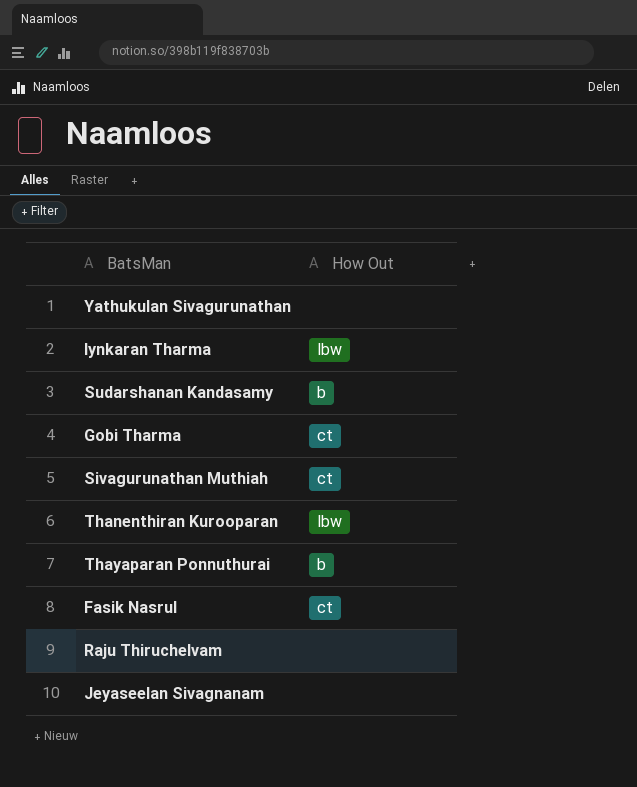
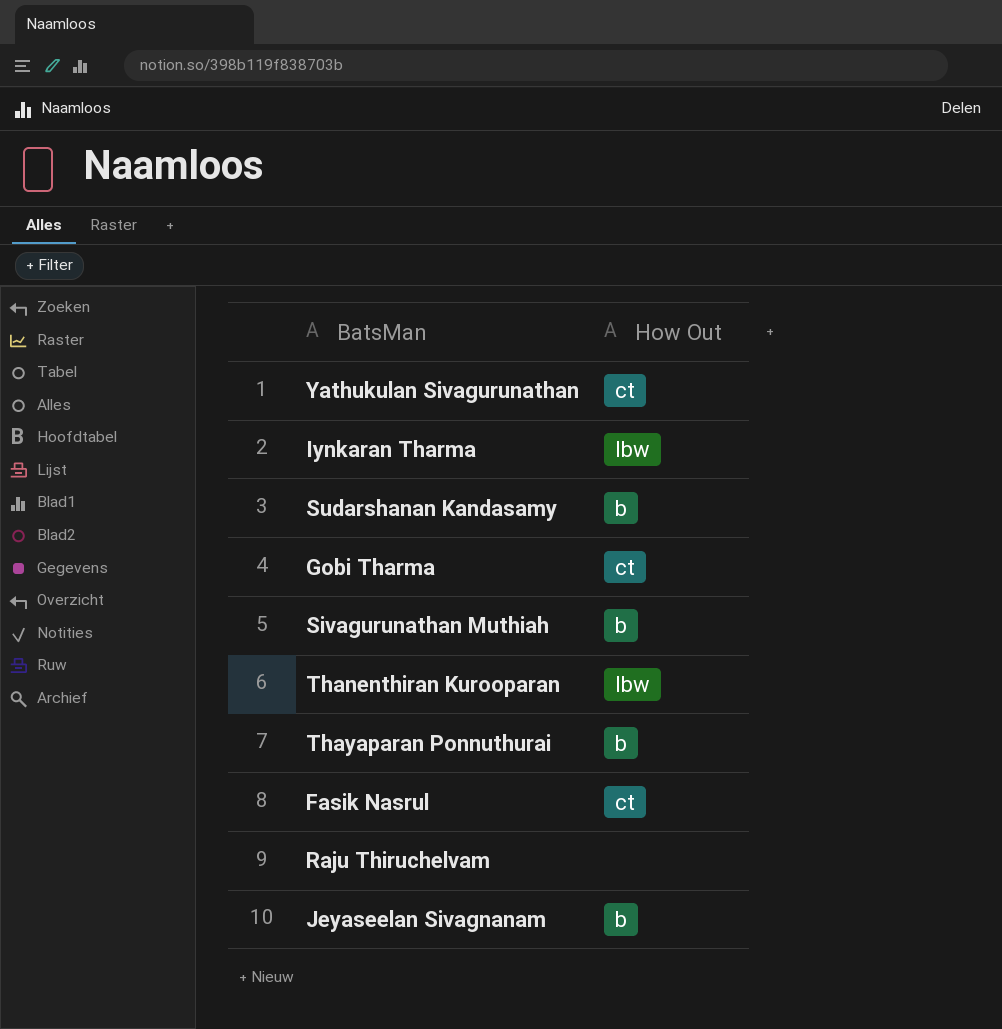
Yathukulan Sivagurunathan | How Out: none -> ct
Sivagurunathan Muthiah | How Out: ct -> b
Jeyaseelan Sivagnanam | How Out: none -> b

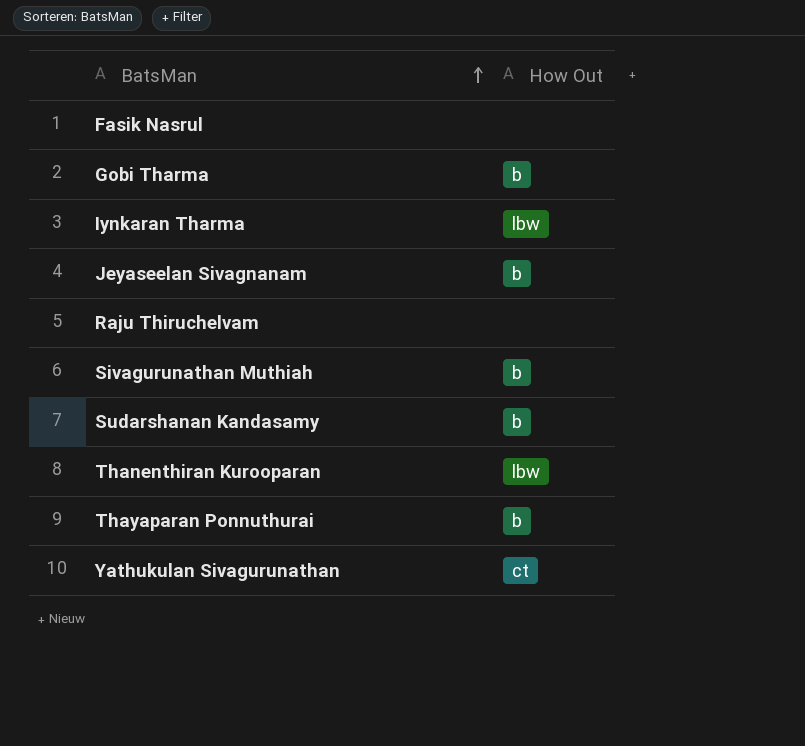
row order: none -> BatsMan ascending
Fasik Nasrul | How Out: ct -> none
Gobi Tharma | How Out: ct -> b

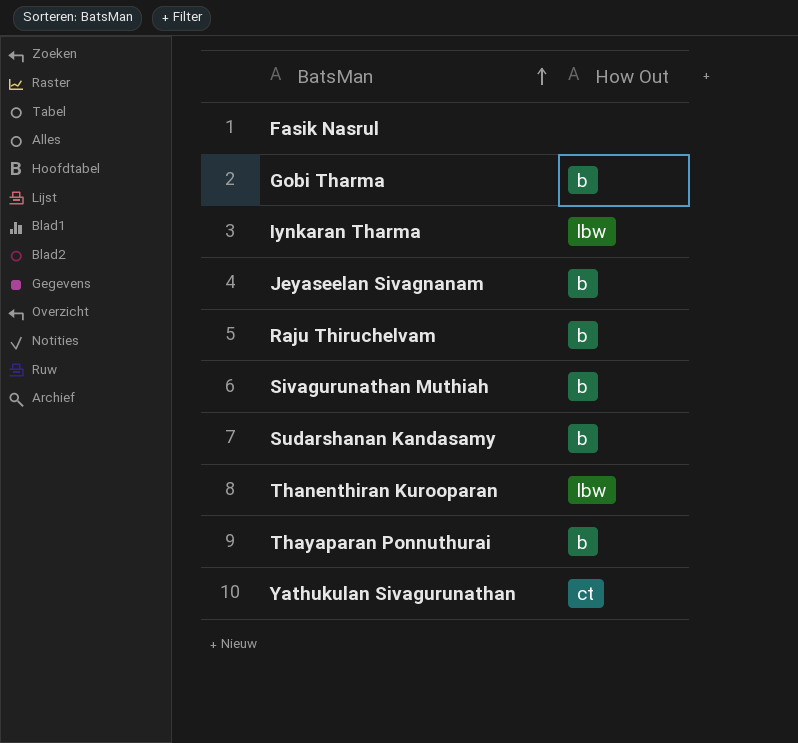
Raju Thiruchelvam | How Out: none -> b

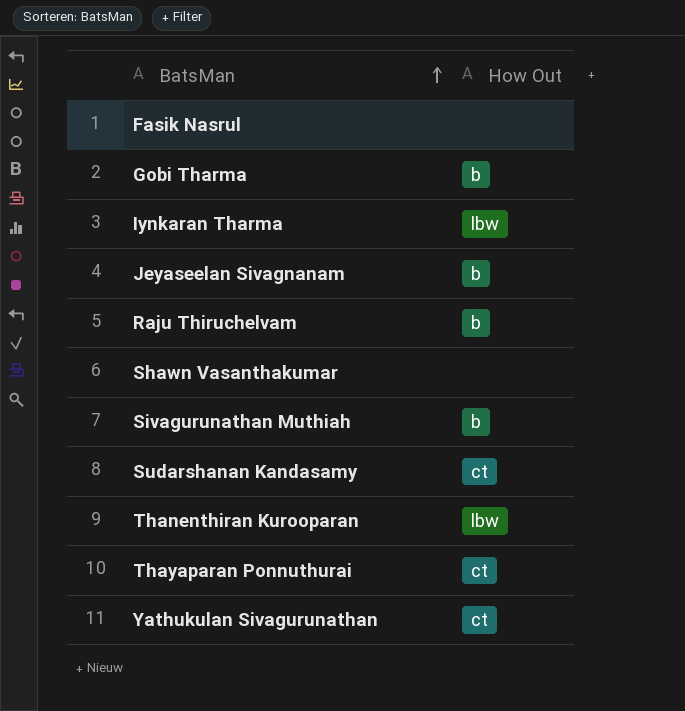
row Shawn Vasanthakumar: none -> none
Sudarshanan Kandasamy | How Out: b -> ct
Thayaparan Ponnuthurai | How Out: b -> ct

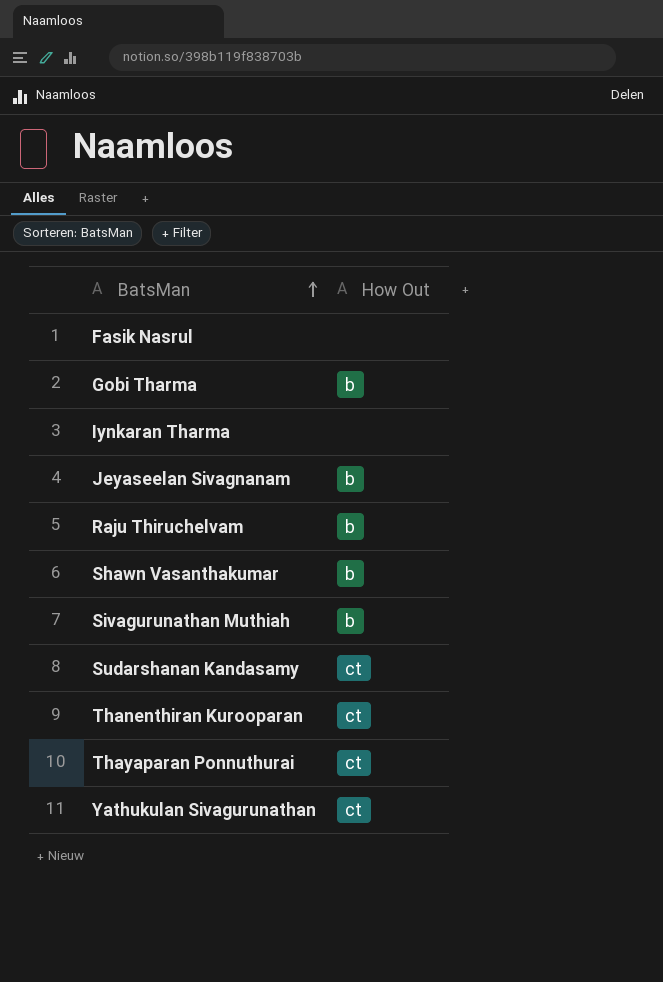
Iynkaran Tharma | How Out: lbw -> none
Shawn Vasanthakumar | How Out: none -> b
Thanenthiran Kurooparan | How Out: lbw -> ct

